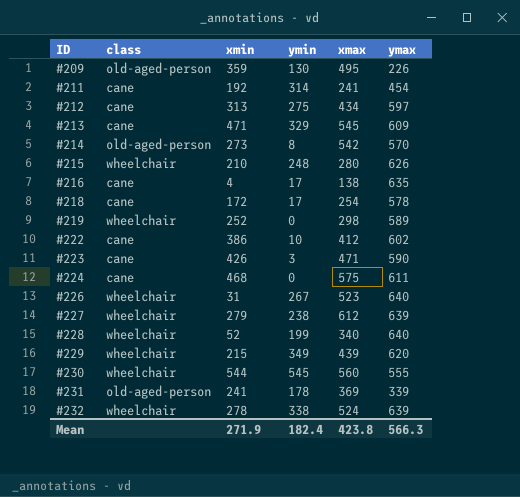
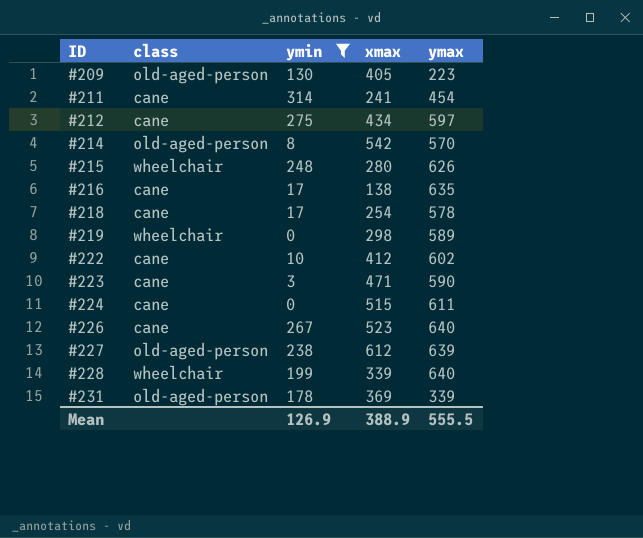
filter: none -> ymin <= 314
column xmin | position: 3 -> none
#209 | xmax: 495 -> 405
#209 | ymax: 226 -> 223
#224 | xmax: 575 -> 515
#226 | class: wheelchair -> cane
#227 | class: wheelchair -> old-aged-person
#228 | xmax: 340 -> 339
Mean | ymin: 182.4 -> 126.9
Mean | xmax: 423.8 -> 388.9
Mean | ymax: 566.3 -> 555.5

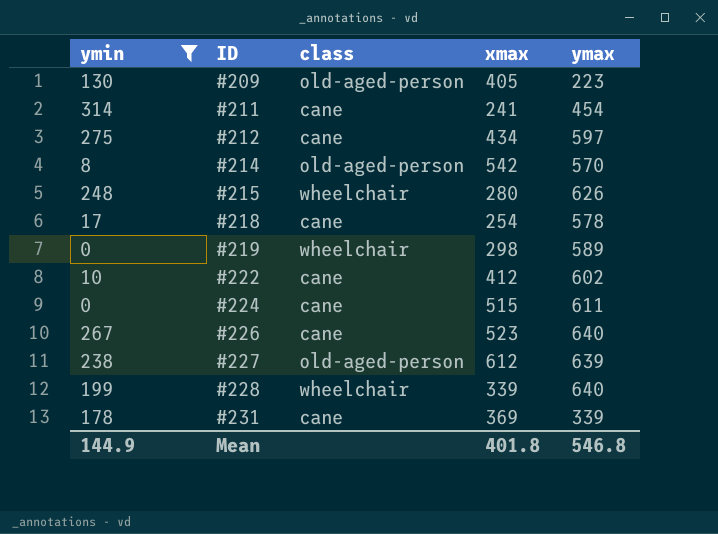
column ymin | position: 3 -> 1
row #216: cane | 17 | 138 | 635 -> none
row #223: cane | 3 | 471 | 590 -> none
#231 | class: old-aged-person -> cane
Mean | ymin: 126.9 -> 144.9
Mean | xmax: 388.9 -> 401.8
Mean | ymax: 555.5 -> 546.8

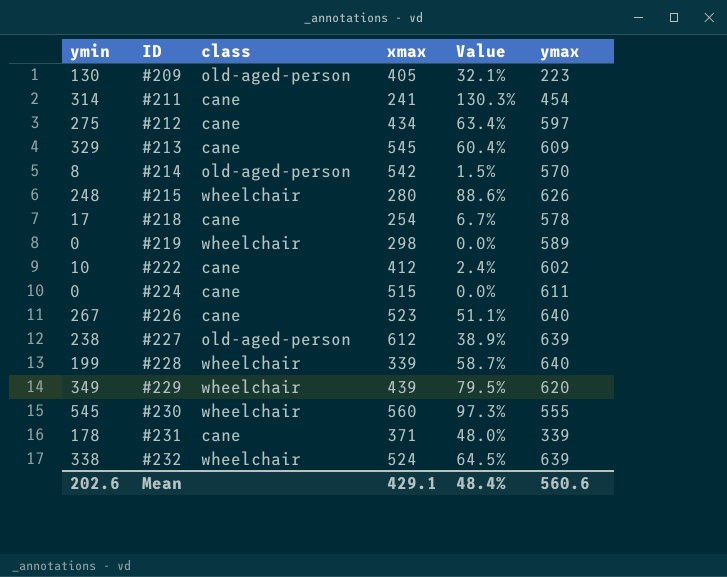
filter: ymin <= 314 -> none
column Value | formula: none -> [ymin] / [xmax]
#231 | xmax: 369 -> 371
Mean | ymin: 144.9 -> 202.6
Mean | xmax: 401.8 -> 429.1
Mean | ymax: 546.8 -> 560.6

